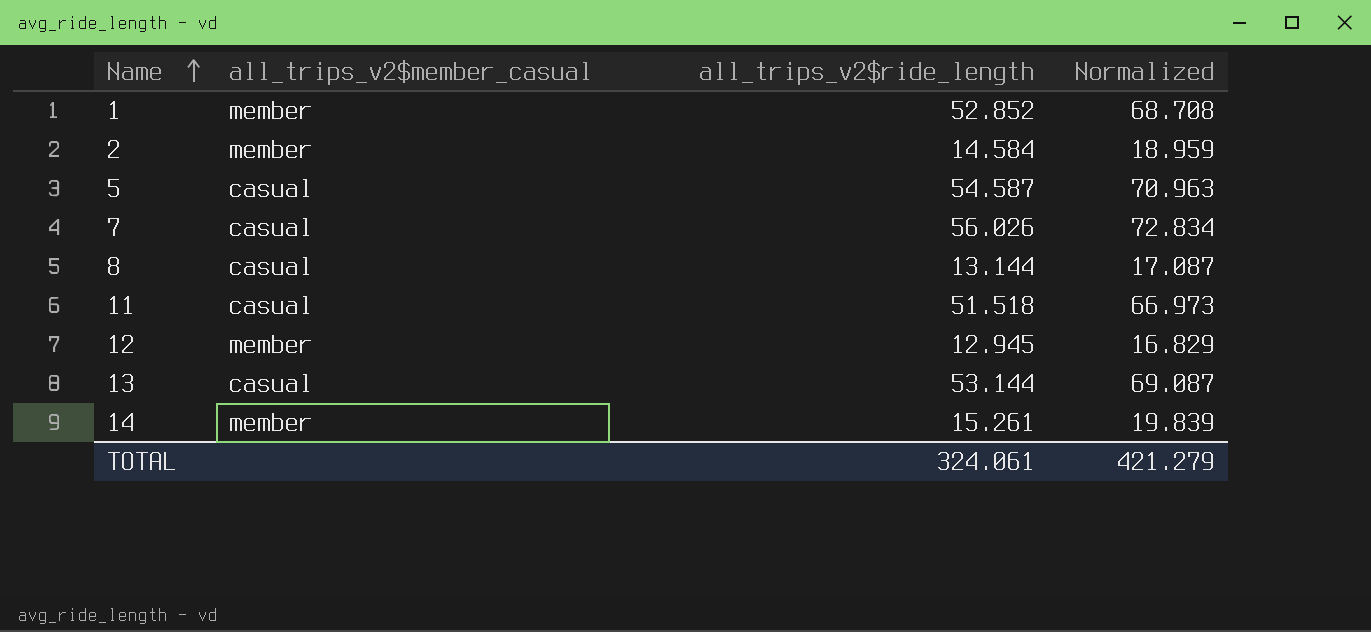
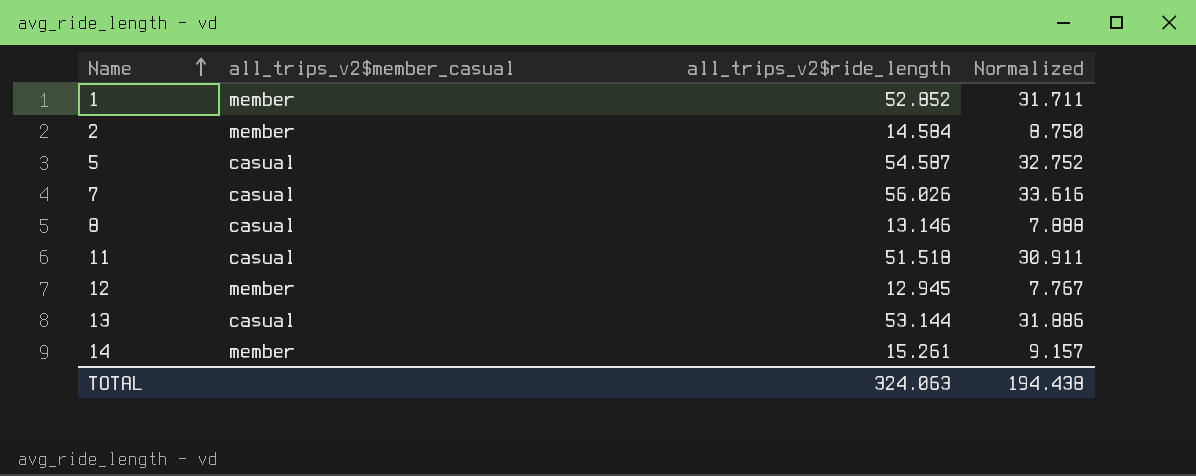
column Normalized | formula: [all_trips_v2$ride_length] * 1.3 -> [all_trips_v2$ride_length] * 0.6
8 | all_trips_v2$ride_length: 13.144 -> 13.146
TOTAL | all_trips_v2$ride_length: 324.061 -> 324.063
TOTAL | Normalized: 421.279 -> 194.438

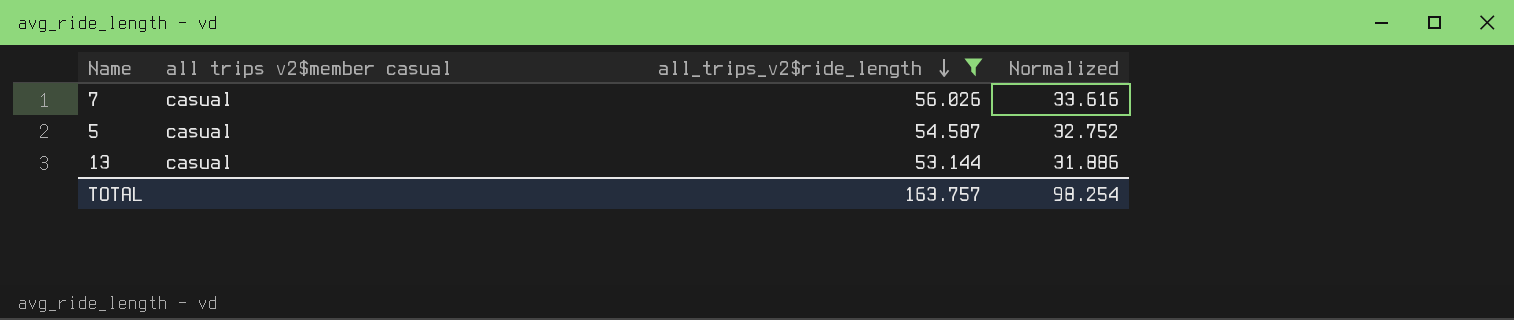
filter: none -> all_trips_v2$ride_length >= 53.144
row order: Name ascending -> all_trips_v2$ride_length descending
column name: all_trips_v2$member_casual -> all trips v2$member casual
TOTAL | all_trips_v2$ride_length: 324.063 -> 163.757
TOTAL | Normalized: 194.438 -> 98.254

